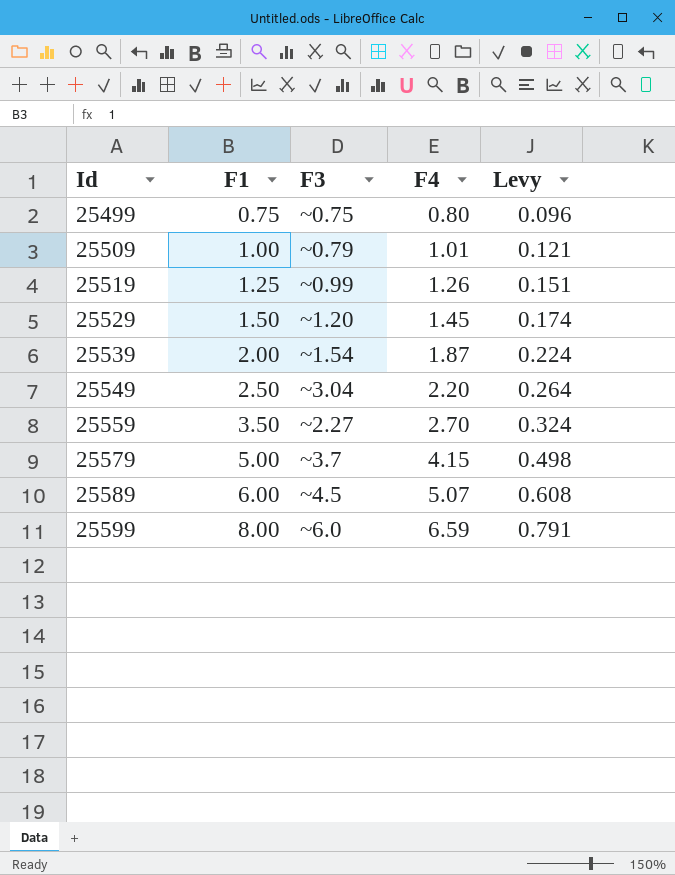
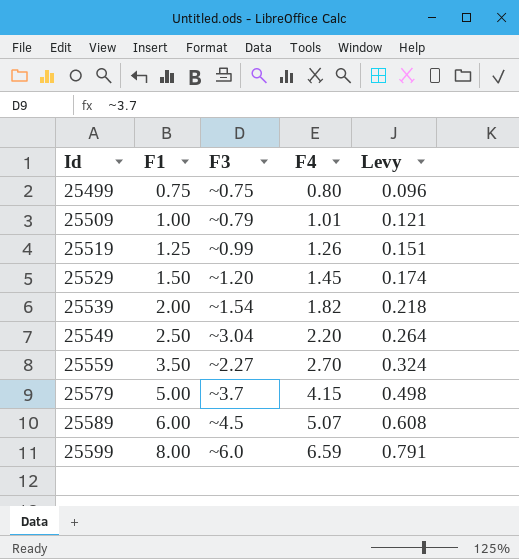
25539 | F4: 1.87 -> 1.82
25539 | Levy: 0.224 -> 0.218

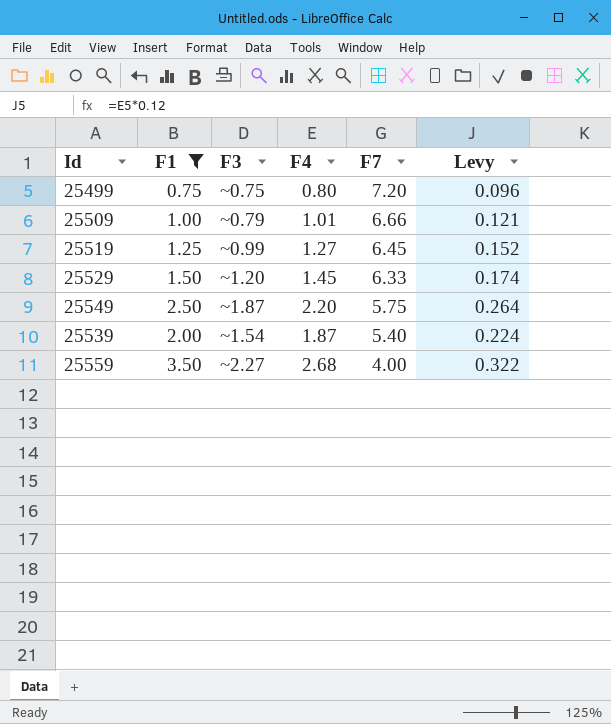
filter: none -> F1 <= 3.50
row order: Id ascending -> F7 descending
column F7 | position: none -> 5
25519 | F4: 1.26 -> 1.27
25519 | Levy: 0.151 -> 0.152
25549 | F3: ~3.04 -> ~1.87
25539 | F4: 1.82 -> 1.87
25539 | Levy: 0.218 -> 0.224
25559 | F4: 2.70 -> 2.68
25559 | Levy: 0.324 -> 0.322

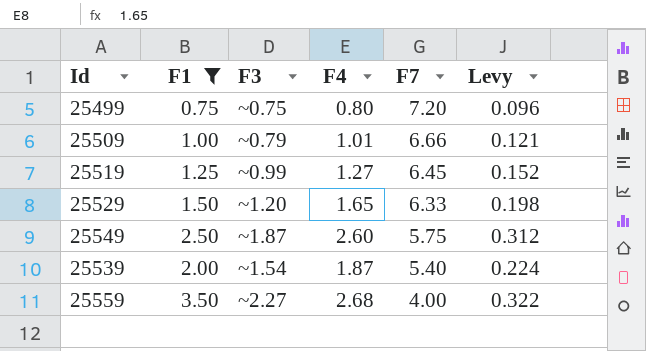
25529 | F4: 1.45 -> 1.65
25529 | Levy: 0.174 -> 0.198
25549 | F4: 2.20 -> 2.60
25549 | Levy: 0.264 -> 0.312

